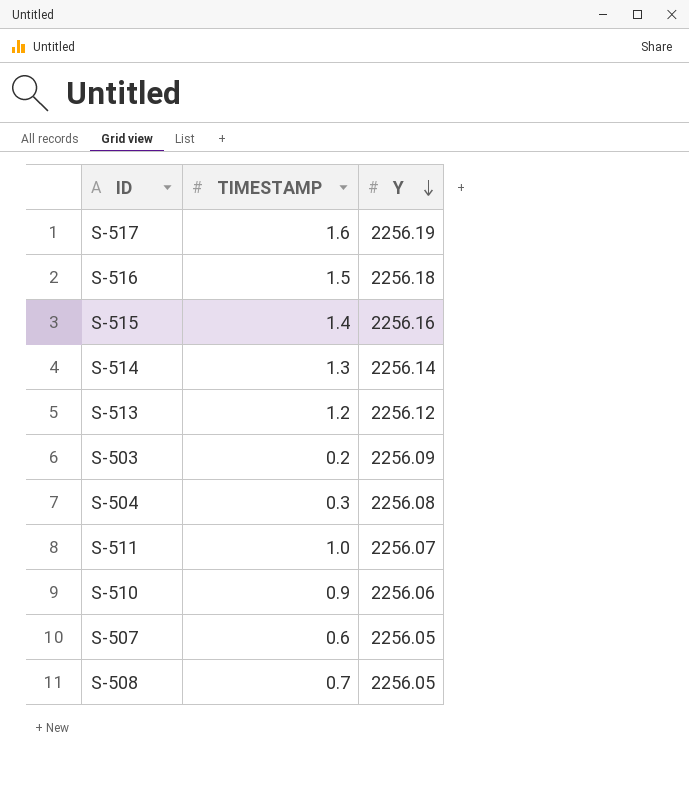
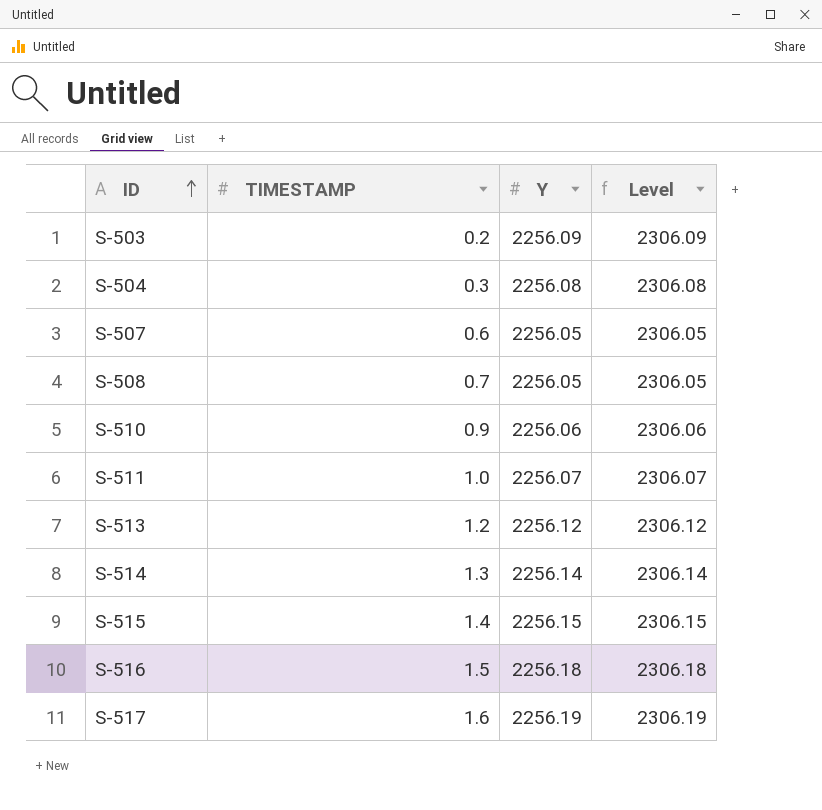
row order: Y descending -> ID ascending
column Level | formula: none -> [Y] + 50
S-515 | Y: 2256.16 -> 2256.15

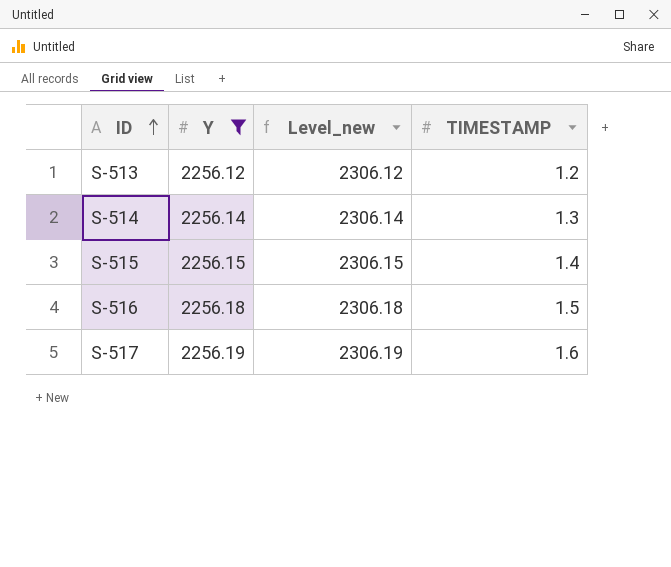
filter: none -> Y >= 2256.12
column name: Level -> Level_new
column TIMESTAMP | position: 2 -> 4

